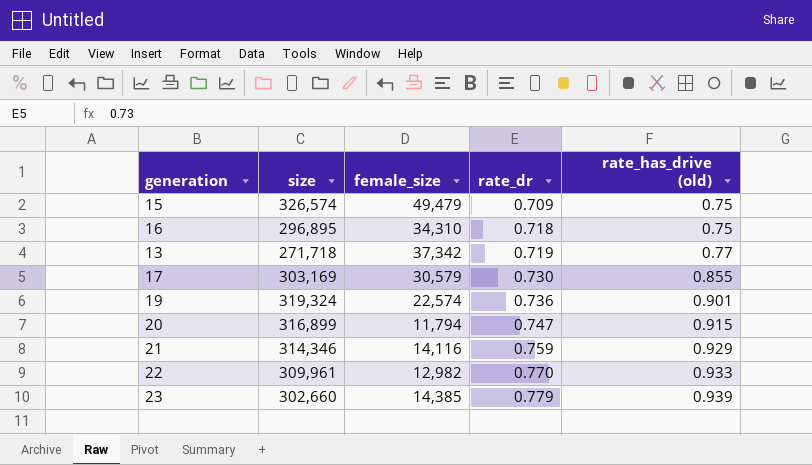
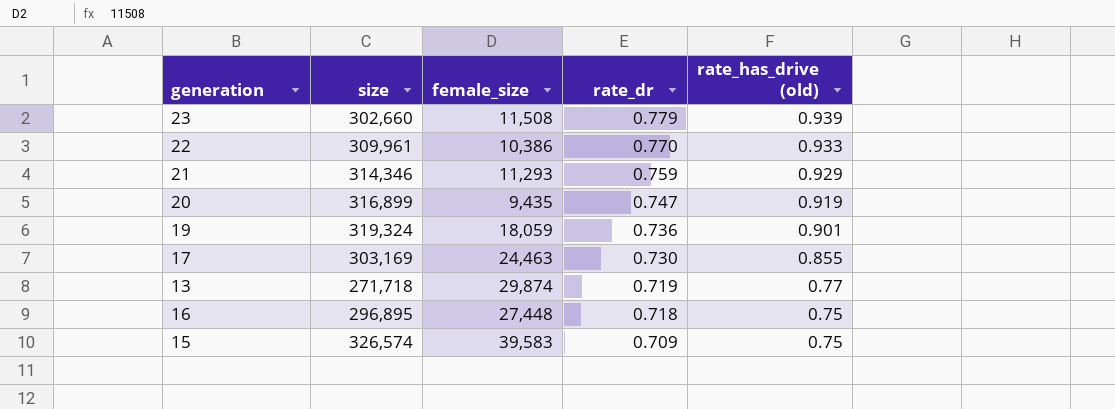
row order: rate_dr ascending -> rate_dr descending
23 | female_size: 14,385 -> 11,508
22 | female_size: 12,982 -> 10,386
21 | female_size: 14,116 -> 11,293
20 | female_size: 11,794 -> 9,435
20 | rate_has_drive (old): 0.915 -> 0.919
19 | female_size: 22,574 -> 18,059
17 | female_size: 30,579 -> 24,463
13 | female_size: 37,342 -> 29,874
16 | female_size: 34,310 -> 27,448
15 | female_size: 49,479 -> 39,583

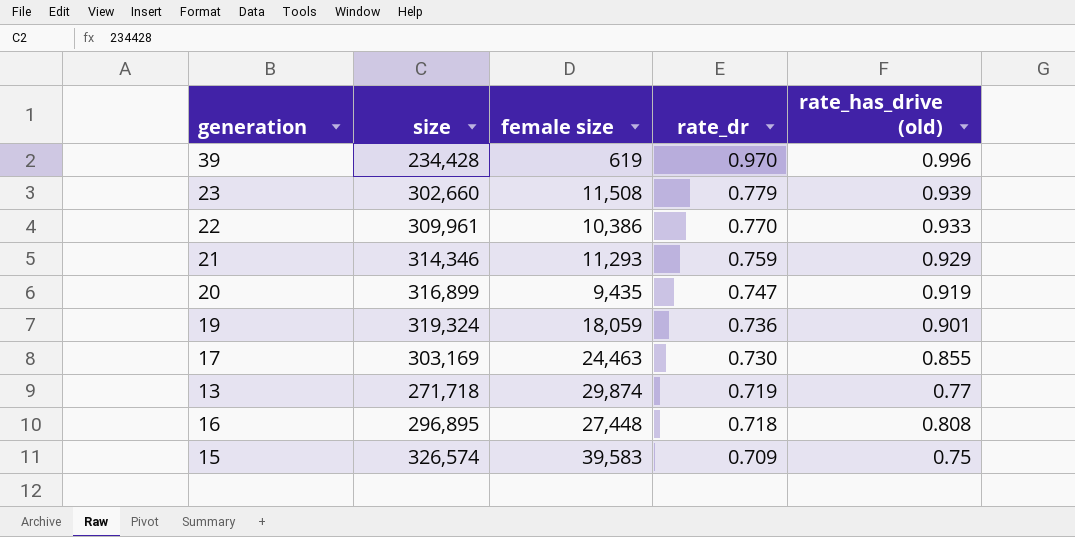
column name: female_size -> female size
row 39: none -> 234,428 | 619 | 0.970 | 0.996
16 | rate_has_drive (old): 0.75 -> 0.808

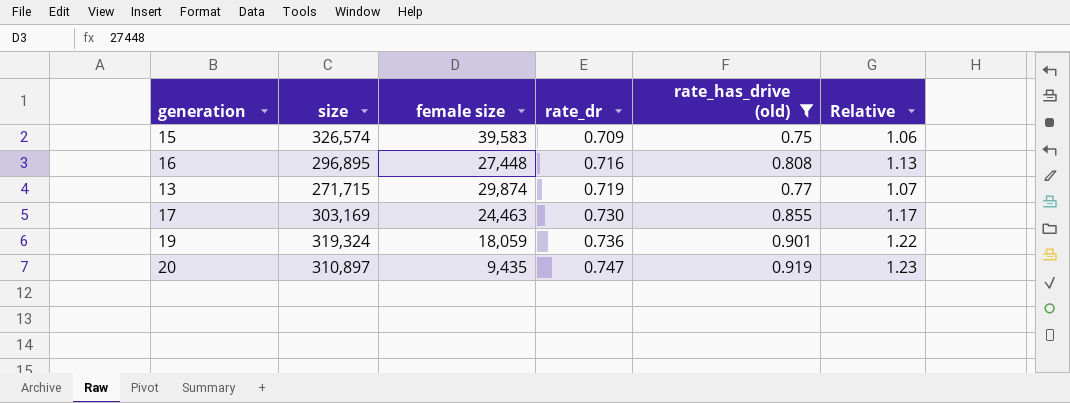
filter: none -> rate_has_drive (old) <= 0.919
row order: rate_dr descending -> rate_dr ascending
column Relative | formula: none -> [rate_has_drive (old)] / [rate_dr]
16 | rate_dr: 0.718 -> 0.716
13 | size: 271,718 -> 271,715
20 | size: 316,899 -> 310,897

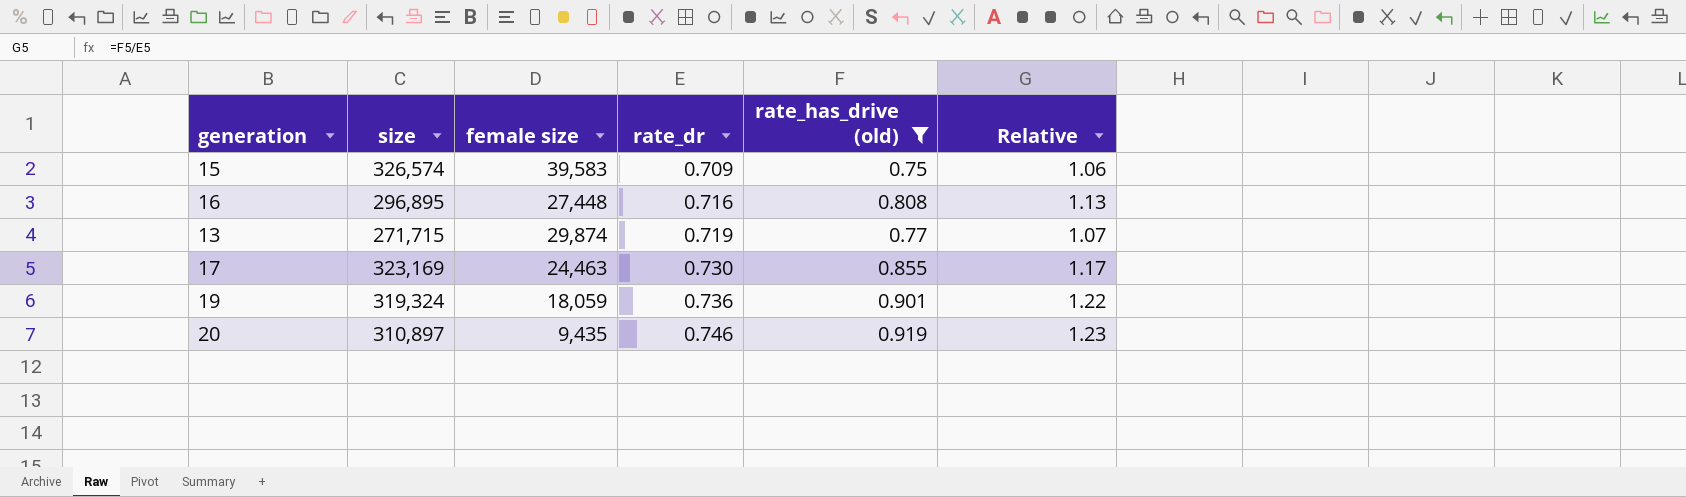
17 | size: 303,169 -> 323,169
20 | rate_dr: 0.747 -> 0.746

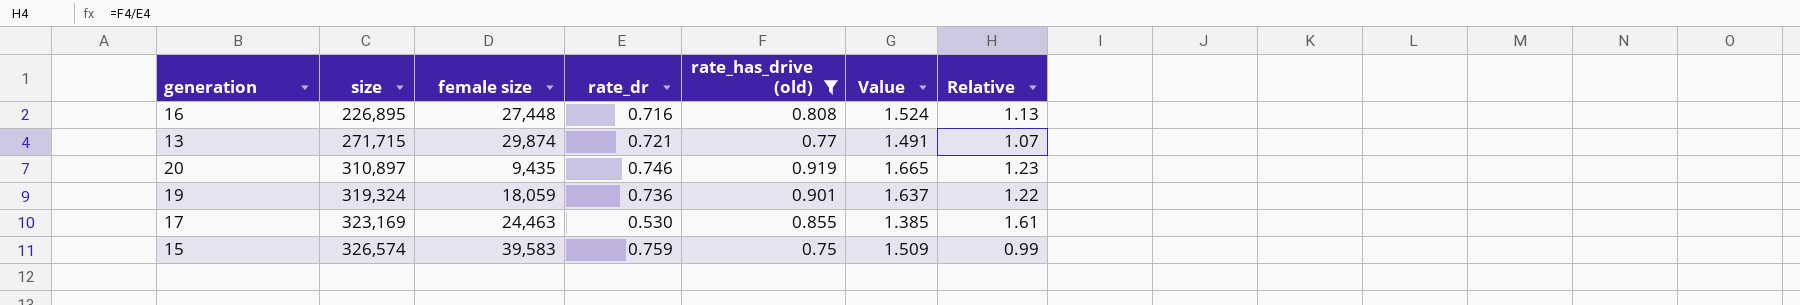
row order: rate_dr ascending -> size ascending
column Value | formula: none -> [rate_dr] + [rate_has_drive (old)]
16 | size: 296,895 -> 226,895
13 | rate_dr: 0.719 -> 0.721
17 | rate_dr: 0.730 -> 0.530
17 | Relative: 1.17 -> 1.61
15 | rate_dr: 0.709 -> 0.759
15 | Relative: 1.06 -> 0.99

